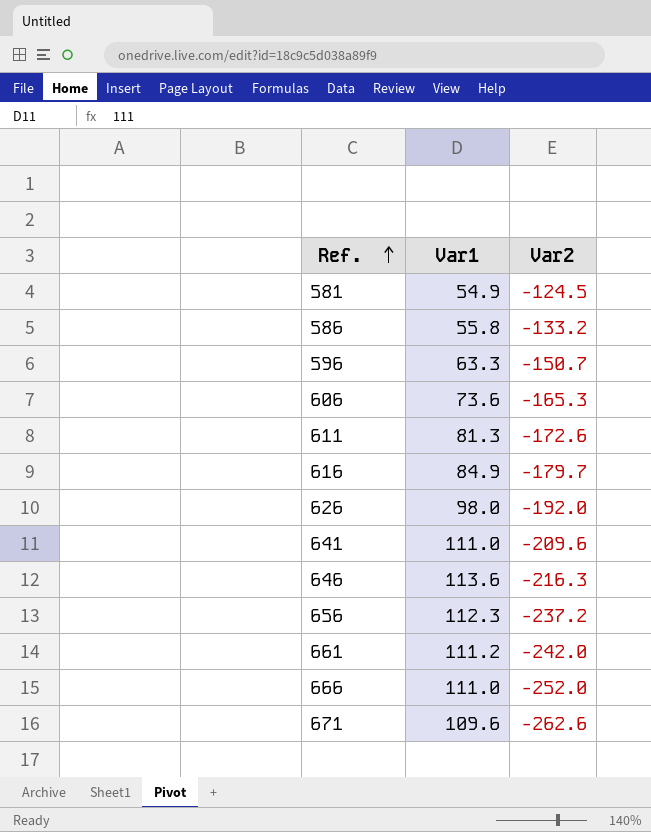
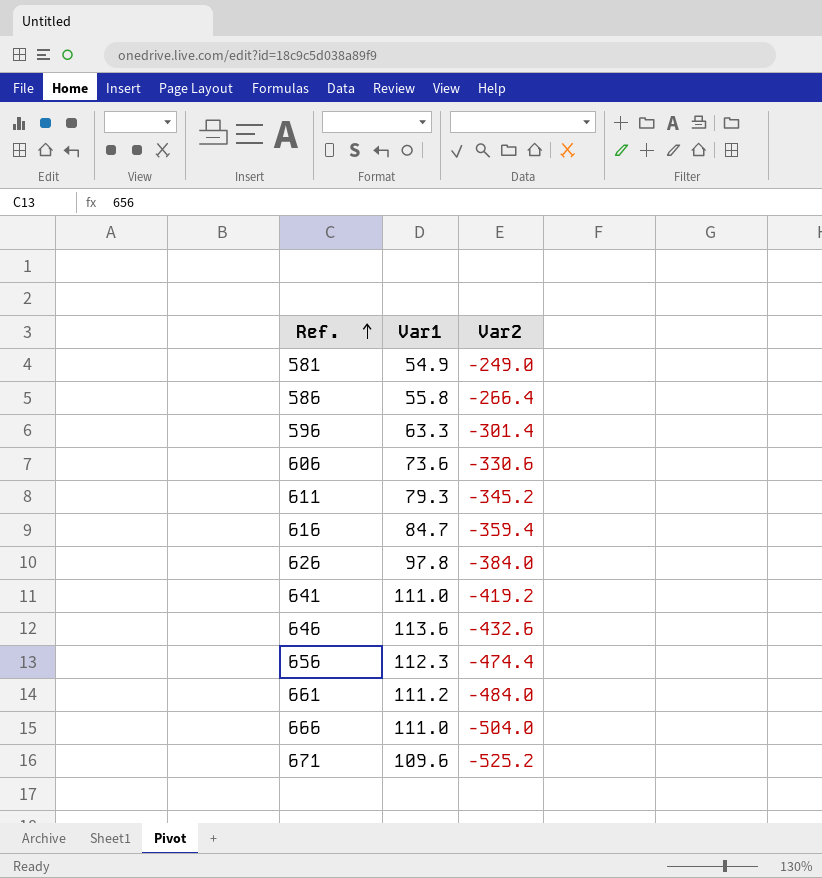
581 | Var2: -124.5 -> -249.0
586 | Var2: -133.2 -> -266.4
596 | Var2: -150.7 -> -301.4
606 | Var2: -165.3 -> -330.6
611 | Var1: 81.3 -> 79.3
611 | Var2: -172.6 -> -345.2
616 | Var1: 84.9 -> 84.7
616 | Var2: -179.7 -> -359.4
626 | Var1: 98.0 -> 97.8
626 | Var2: -192.0 -> -384.0
641 | Var2: -209.6 -> -419.2
646 | Var2: -216.3 -> -432.6
656 | Var2: -237.2 -> -474.4
661 | Var2: -242.0 -> -484.0
666 | Var2: -252.0 -> -504.0
671 | Var2: -262.6 -> -525.2

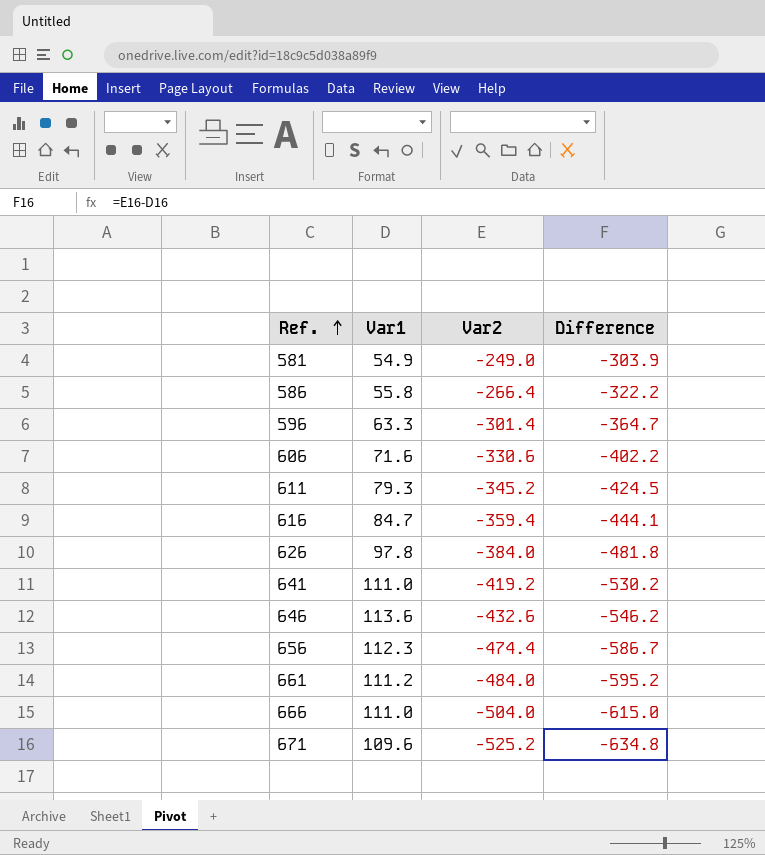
column Difference | formula: none -> [Var2] - [Var1]
606 | Var1: 73.6 -> 71.6

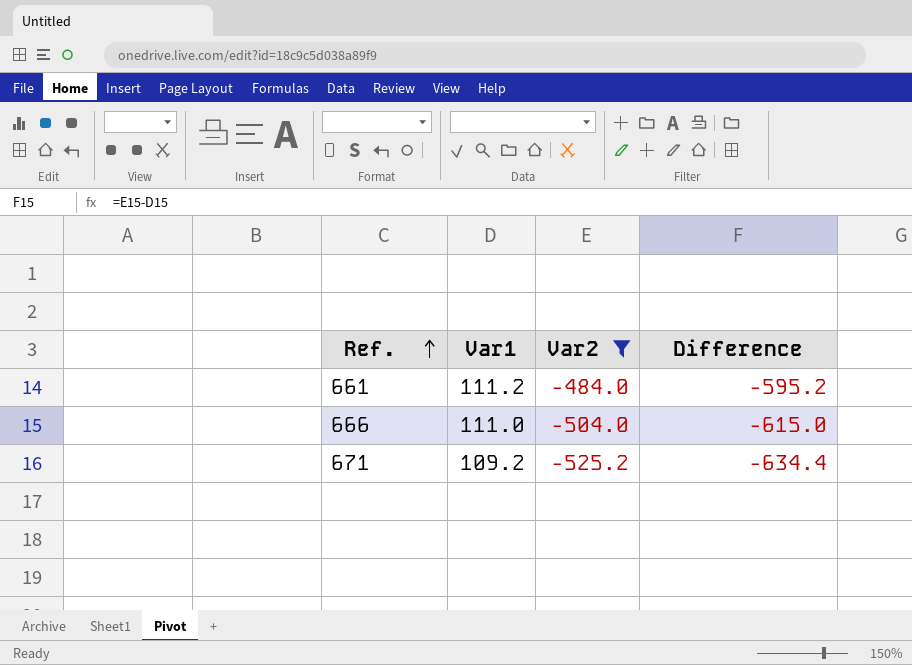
filter: none -> Var2 <= -484.0
671 | Var1: 109.6 -> 109.2
671 | Difference: -634.8 -> -634.4

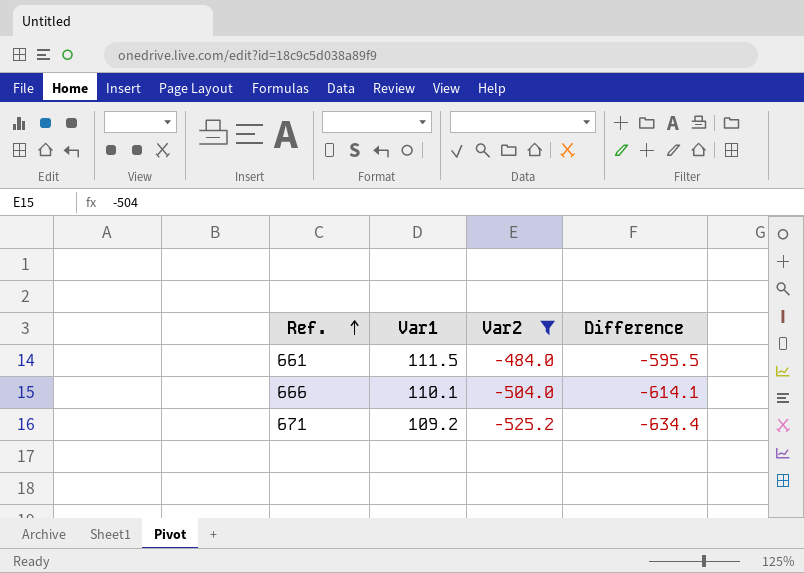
661 | Var1: 111.2 -> 111.5
661 | Difference: -595.2 -> -595.5
666 | Var1: 111.0 -> 110.1
666 | Difference: -615.0 -> -614.1

